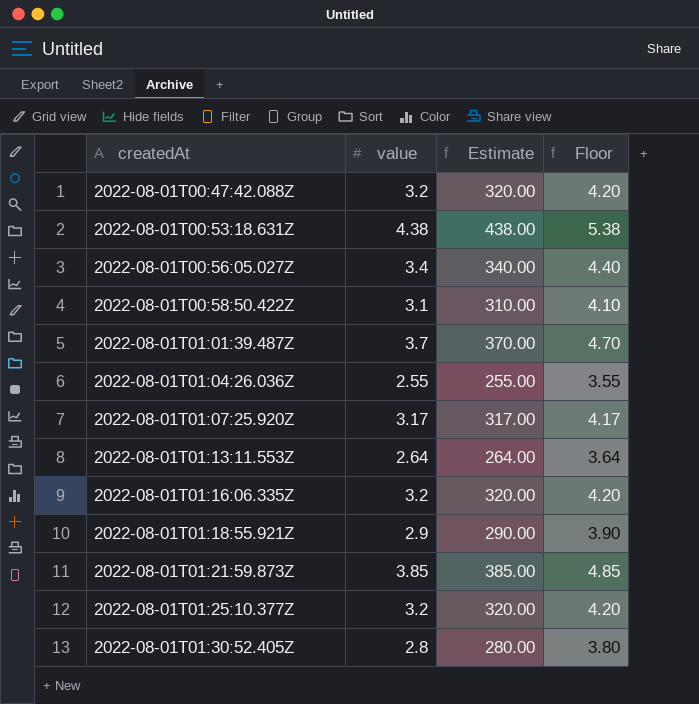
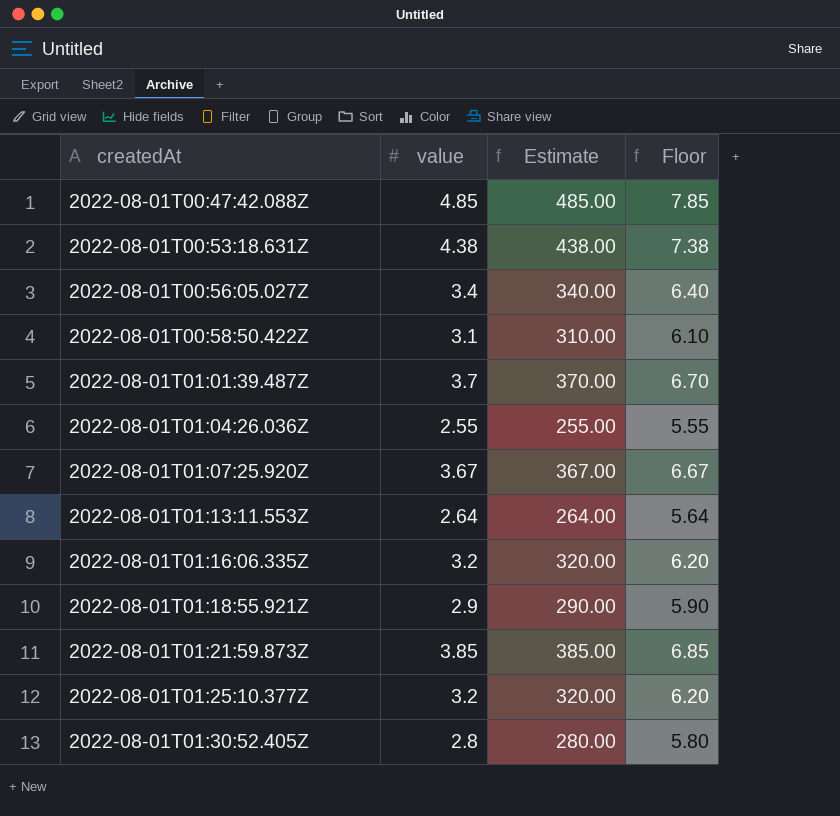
column Floor | formula: [value] + 1 -> [value] + 3
2022-08-01T00:47:42.088Z | value: 3.2 -> 4.85
2022-08-01T00:47:42.088Z | Estimate: 320.00 -> 485.00
2022-08-01T01:07:25.920Z | value: 3.17 -> 3.67
2022-08-01T01:07:25.920Z | Estimate: 317.00 -> 367.00

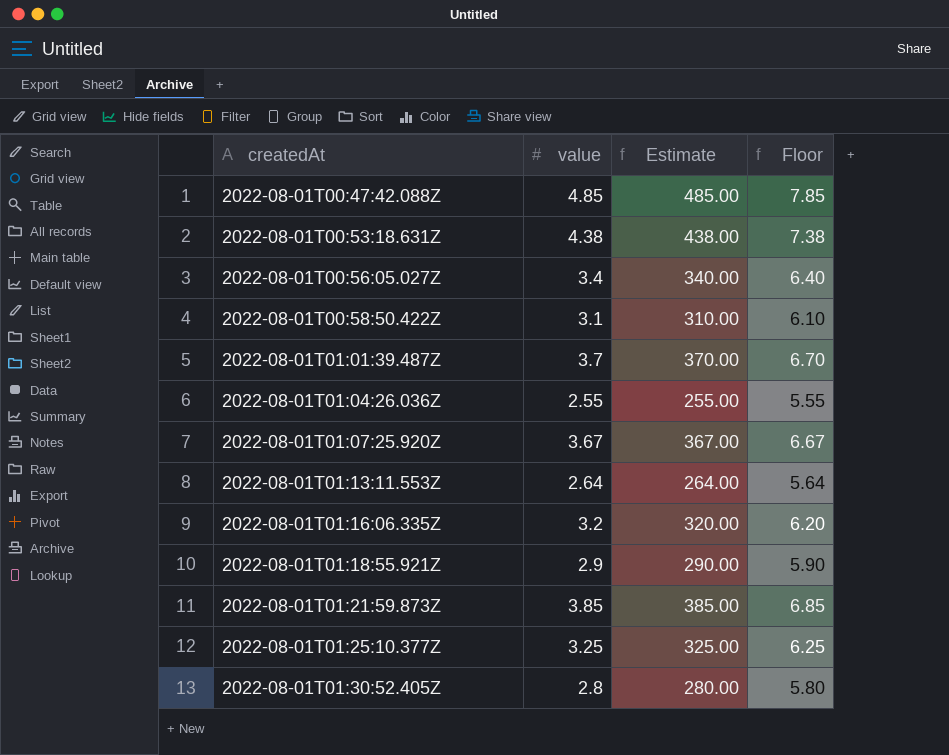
2022-08-01T01:25:10.377Z | value: 3.2 -> 3.25
2022-08-01T01:25:10.377Z | Estimate: 320.00 -> 325.00
2022-08-01T01:25:10.377Z | Floor: 6.20 -> 6.25

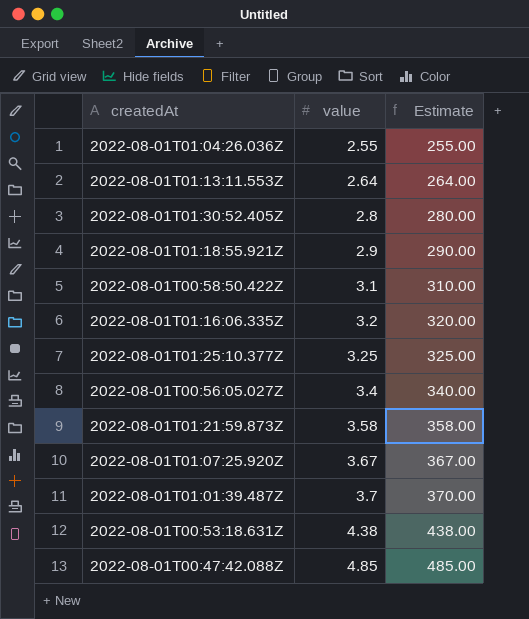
row order: createdAt ascending -> value ascending
column Floor | formula: [value] + 3 -> none
2022-08-01T01:21:59.873Z | value: 3.85 -> 3.58
2022-08-01T01:21:59.873Z | Estimate: 385.00 -> 358.00

